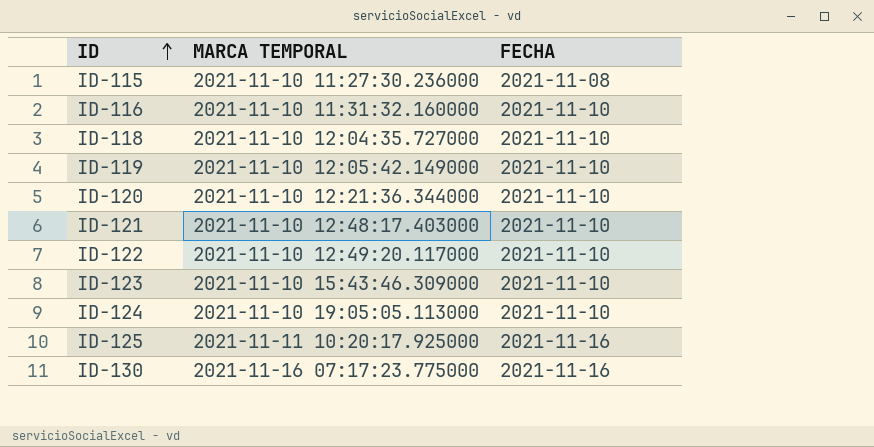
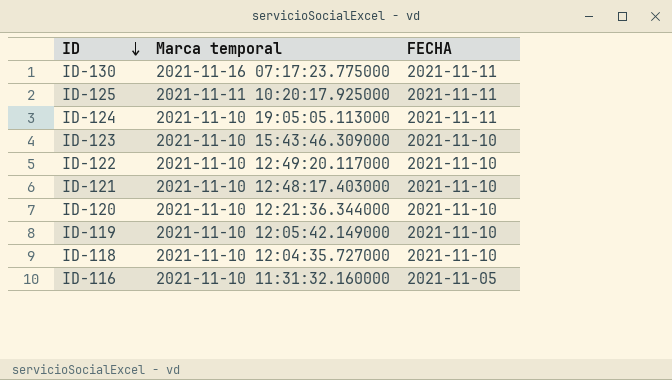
row order: ID ascending -> ID descending
column name: MARCA TEMPORAL -> Marca temporal
row ID-115: 2021-11-10 11:27:30.236000 | 2021-11-08 -> none
ID-130 | FECHA: 2021-11-16 -> 2021-11-11
ID-125 | FECHA: 2021-11-16 -> 2021-11-11
ID-124 | FECHA: 2021-11-10 -> 2021-11-11
ID-116 | FECHA: 2021-11-10 -> 2021-11-05

